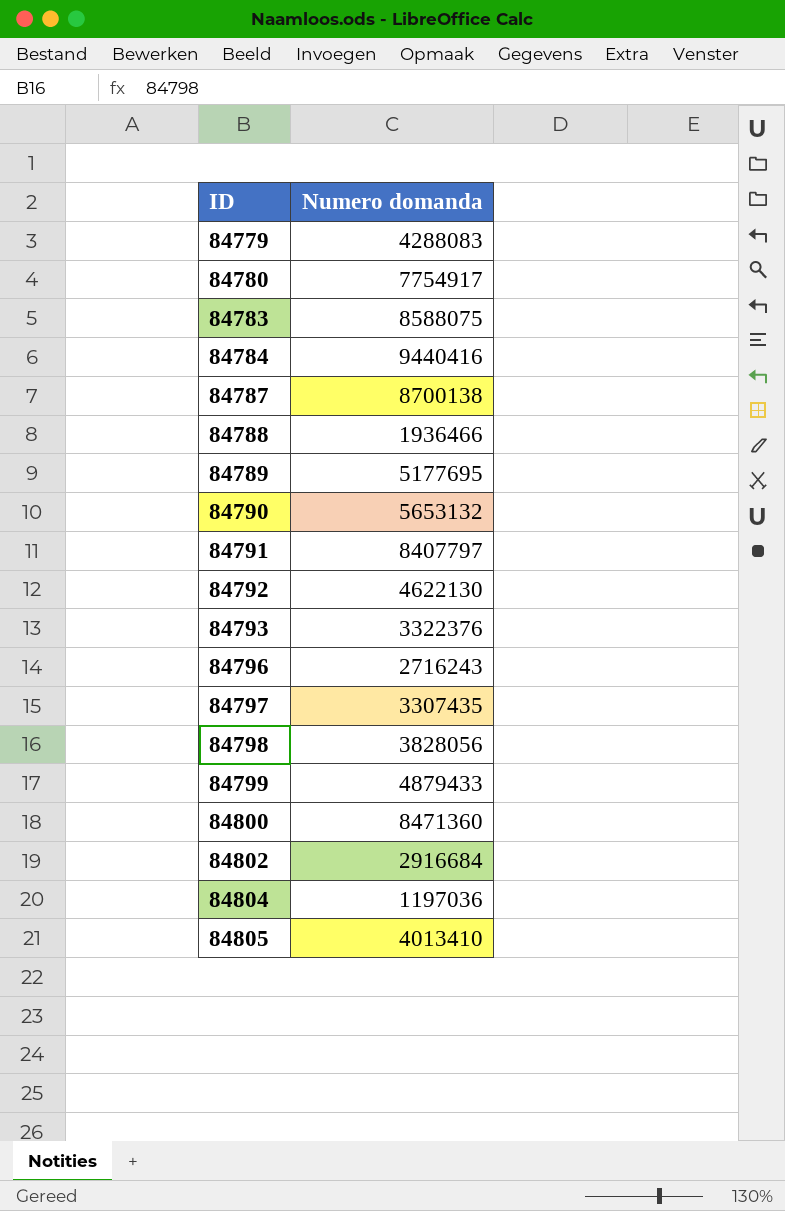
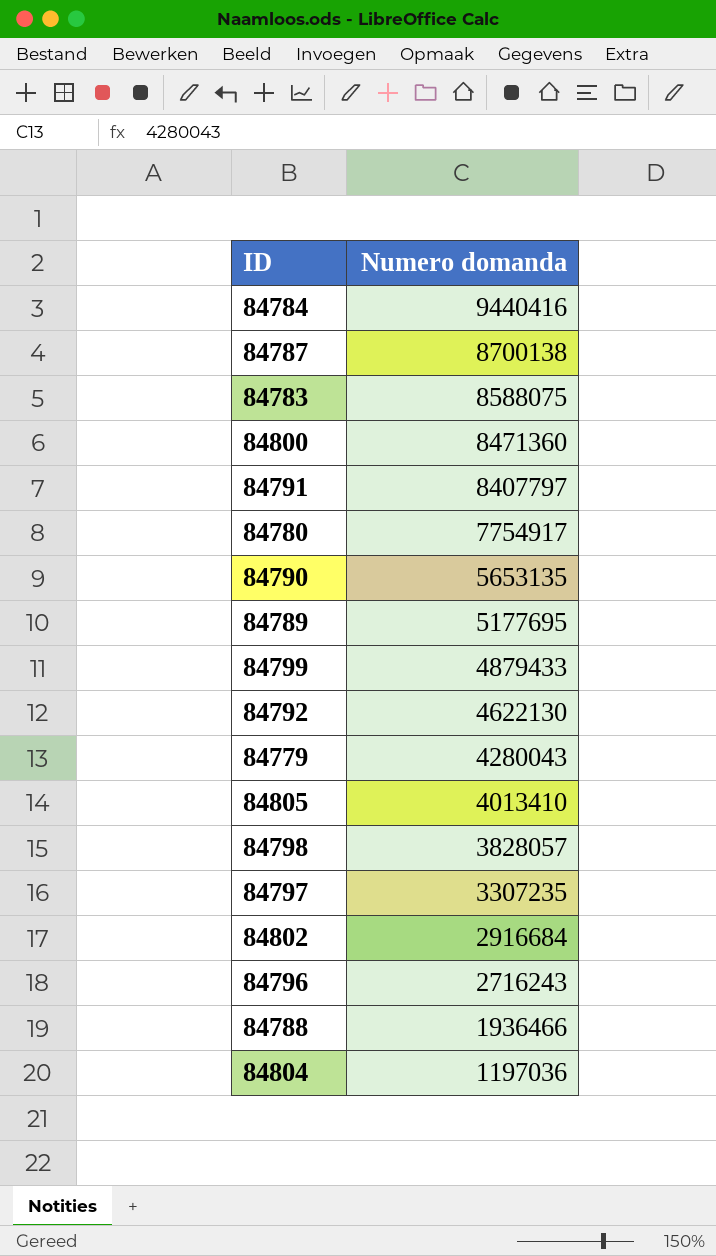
row order: ID ascending -> Numero domanda descending
row 84793: 3322376 -> none
84790 | Numero domanda: 5653132 -> 5653135
84779 | Numero domanda: 4288083 -> 4280043
84798 | Numero domanda: 3828056 -> 3828057
84797 | Numero domanda: 3307435 -> 3307235

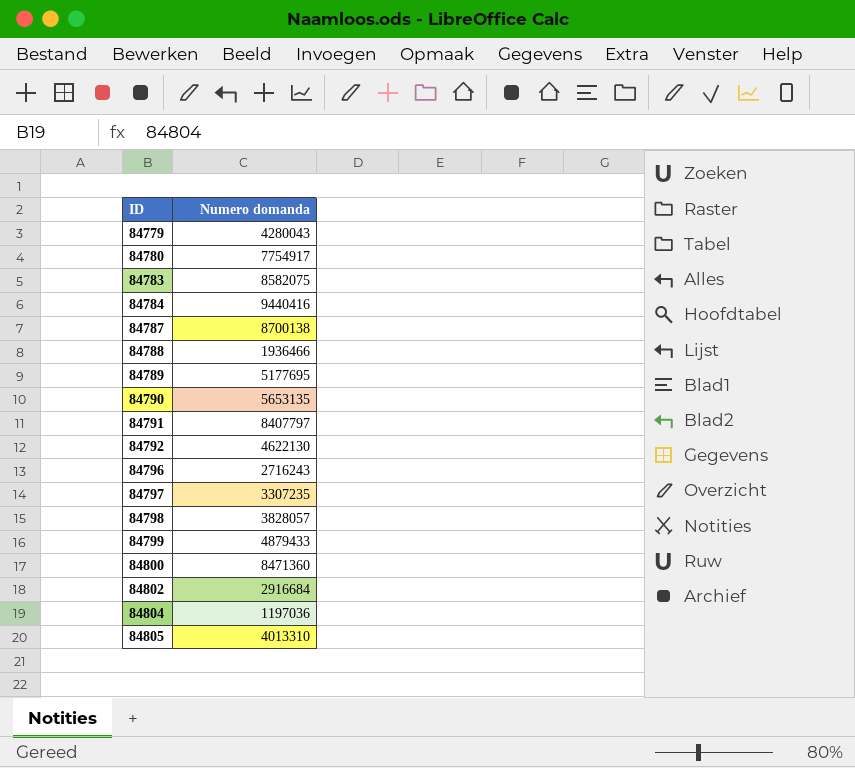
row order: Numero domanda descending -> ID ascending
84783 | Numero domanda: 8588075 -> 8582075
84805 | Numero domanda: 4013410 -> 4013310

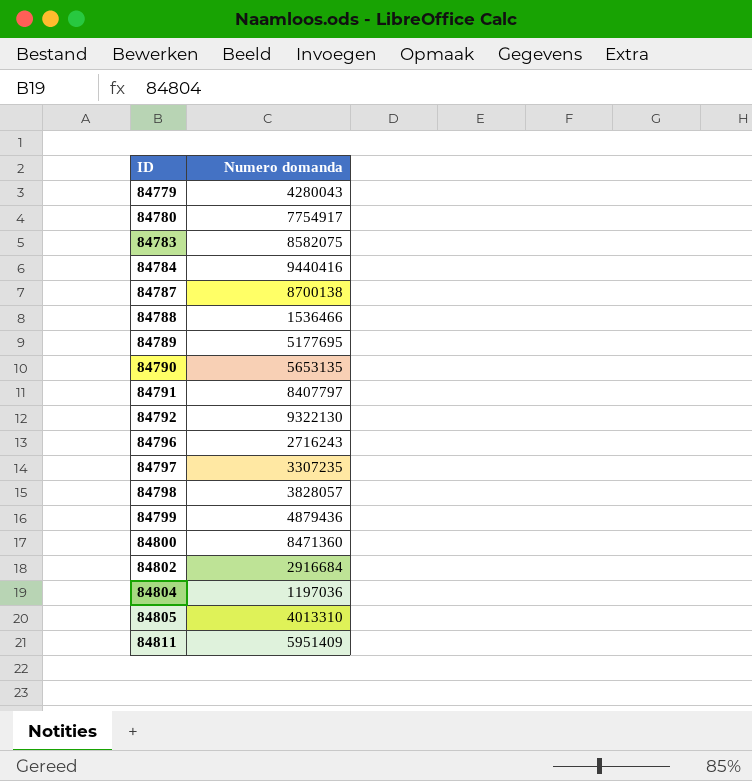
84788 | Numero domanda: 1936466 -> 1536466
84792 | Numero domanda: 4622130 -> 9322130
84799 | Numero domanda: 4879433 -> 4879436
row 84811: none -> 5951409

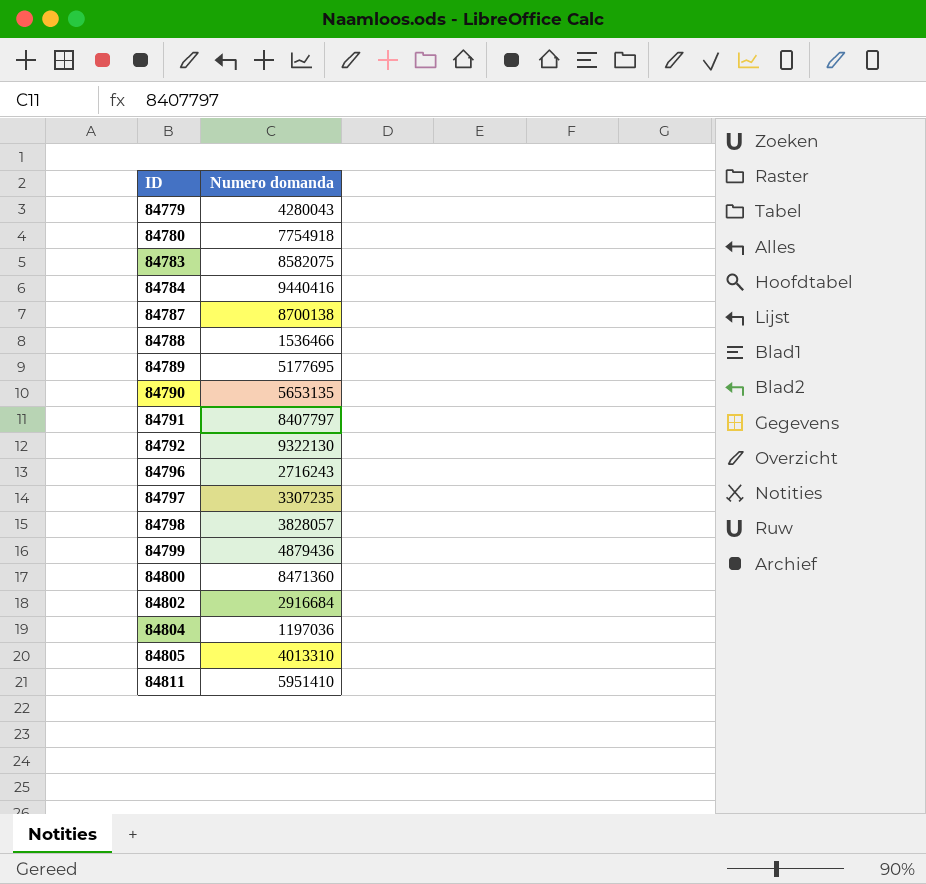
84780 | Numero domanda: 7754917 -> 7754918
84811 | Numero domanda: 5951409 -> 5951410

